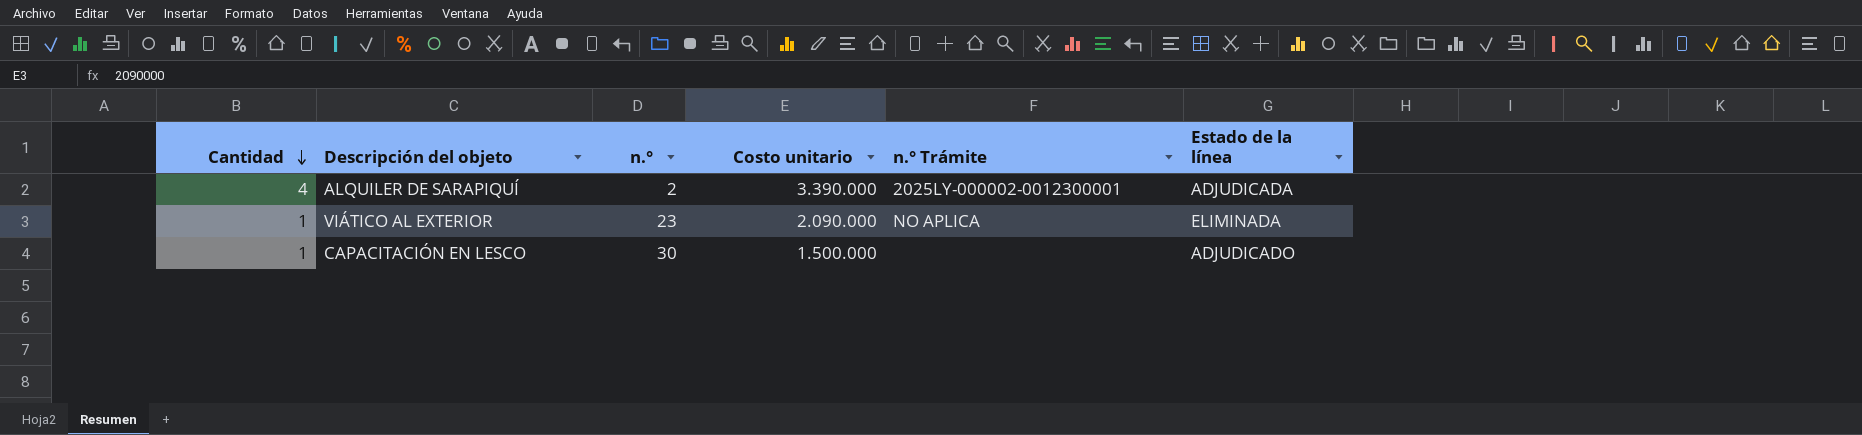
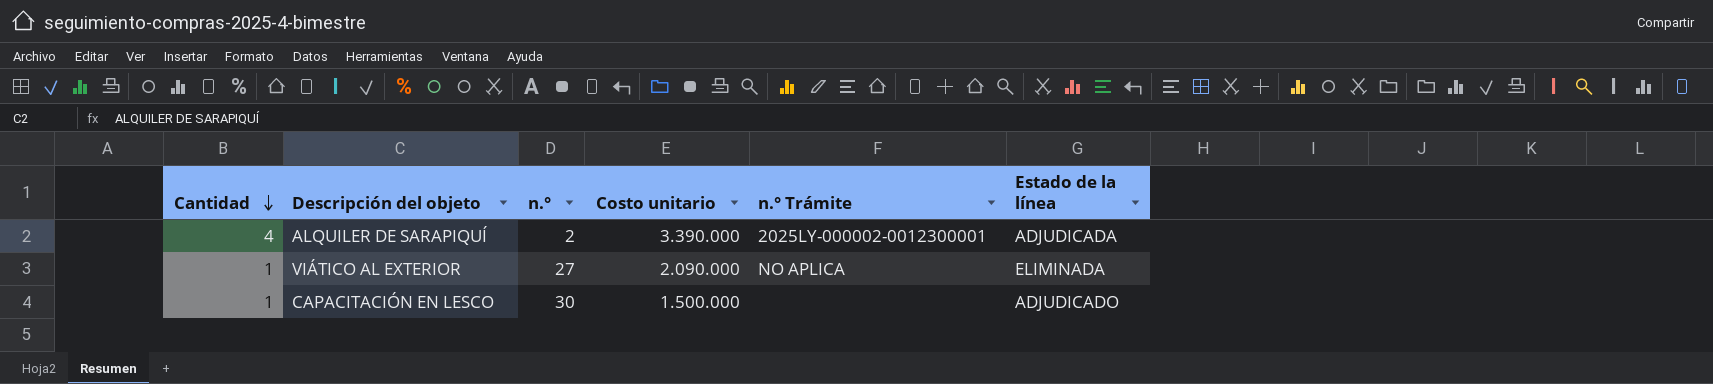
VIÁTICO AL EXTERIOR | n.°: 23 -> 27

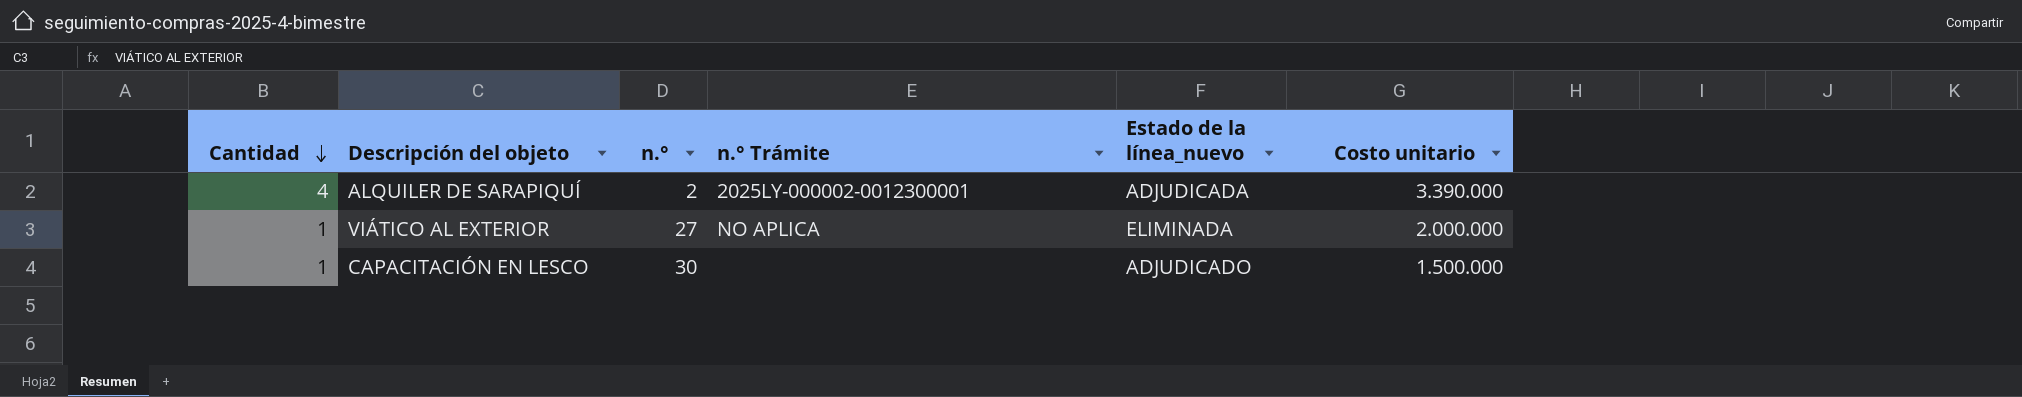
column name: Estado de la línea -> Estado de la línea_nuevo
column Costo unitario | position: 4 -> 6
VIÁTICO AL EXTERIOR | Costo unitario: 2.090.000 -> 2.000.000

